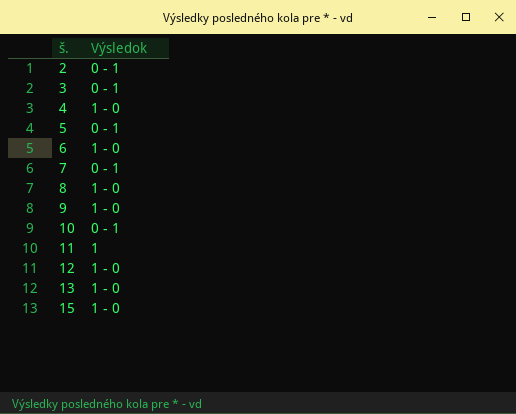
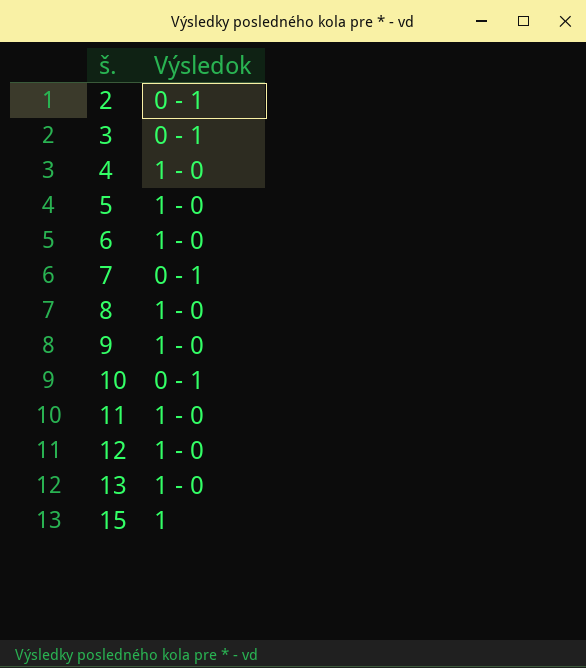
5 | Výsledok: 0 - 1 -> 1 - 0
11 | Výsledok: 1 -> 1 - 0
15 | Výsledok: 1 - 0 -> 1

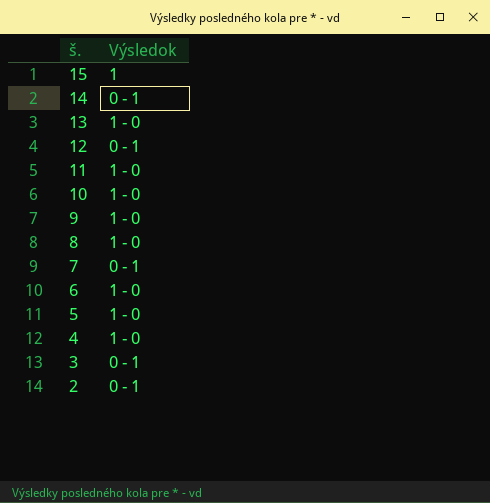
row order: š. ascending -> š. descending
row 14: none -> 0 - 1
12 | Výsledok: 1 - 0 -> 0 - 1
10 | Výsledok: 0 - 1 -> 1 - 0

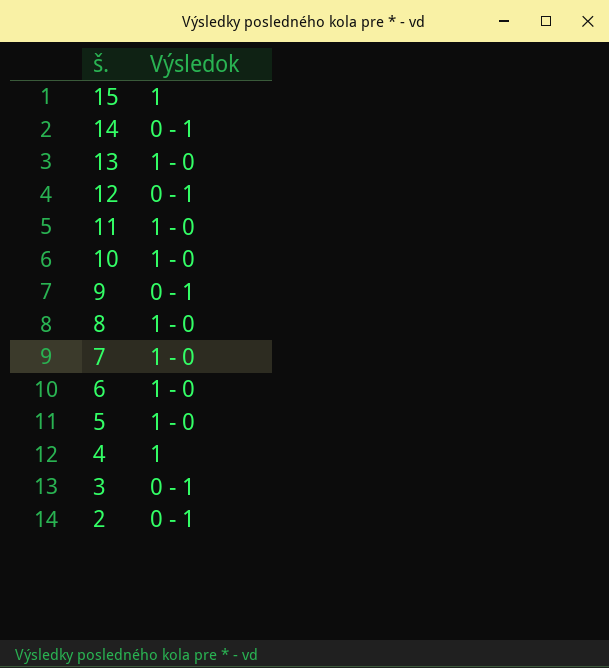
9 | Výsledok: 1 - 0 -> 0 - 1
7 | Výsledok: 0 - 1 -> 1 - 0
4 | Výsledok: 1 - 0 -> 1

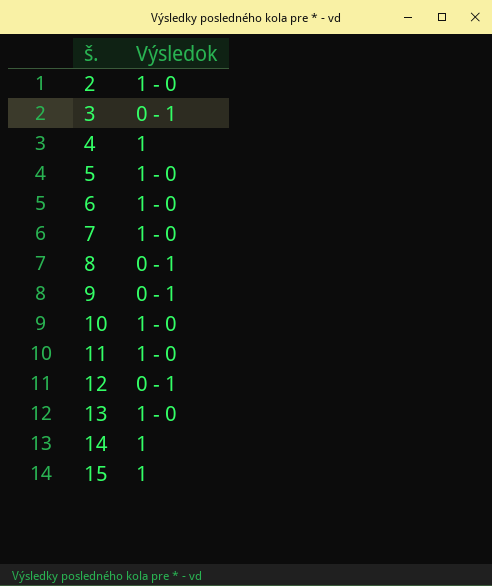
row order: š. descending -> š. ascending
2 | Výsledok: 0 - 1 -> 1 - 0
8 | Výsledok: 1 - 0 -> 0 - 1
14 | Výsledok: 0 - 1 -> 1

